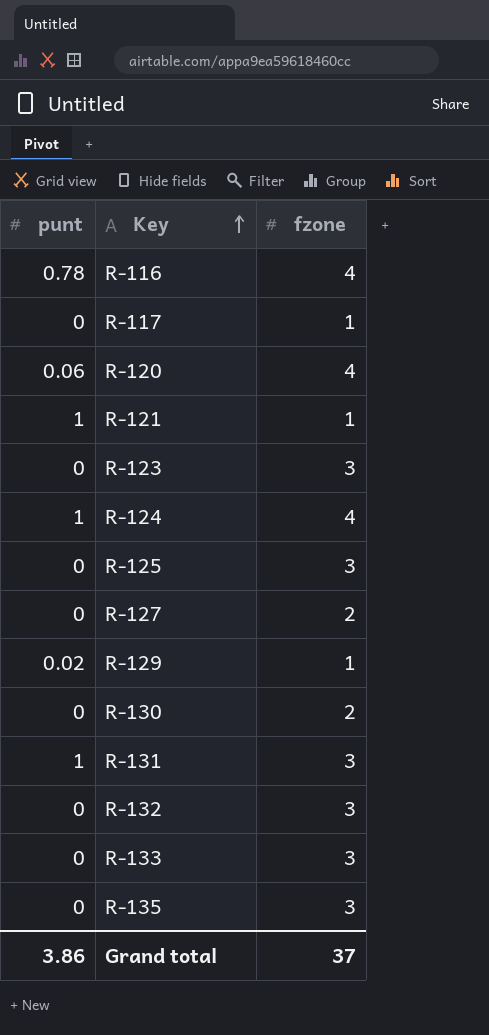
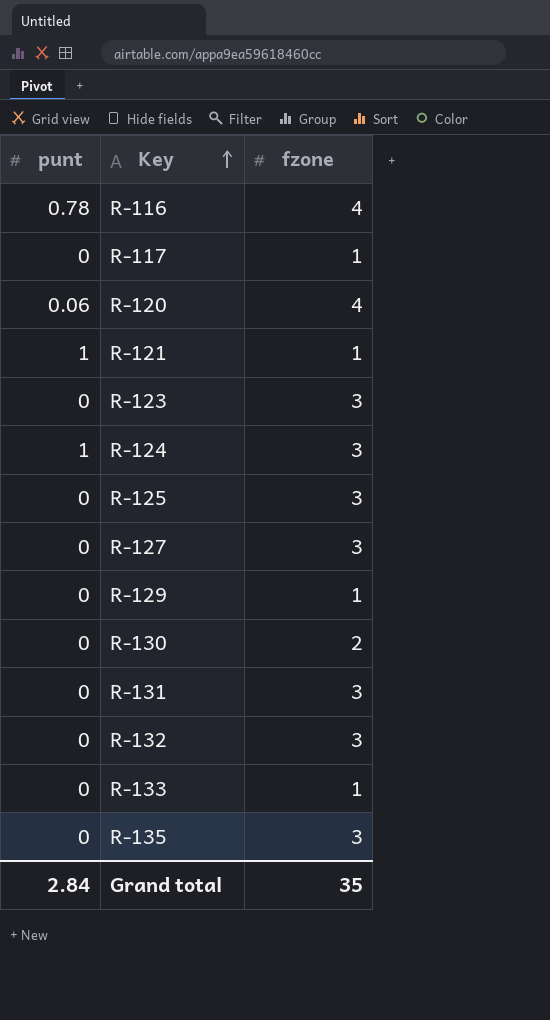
R-124 | fzone: 4 -> 3
R-127 | fzone: 2 -> 3
R-129 | punt: 0.02 -> 0
R-131 | punt: 1 -> 0
R-133 | fzone: 3 -> 1
Grand total | punt: 3.86 -> 2.84
Grand total | fzone: 37 -> 35

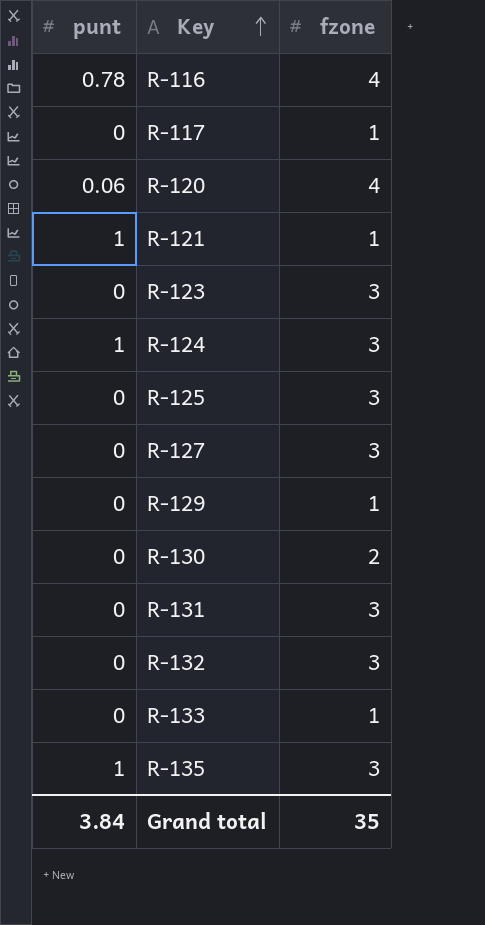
R-135 | punt: 0 -> 1
Grand total | punt: 2.84 -> 3.84

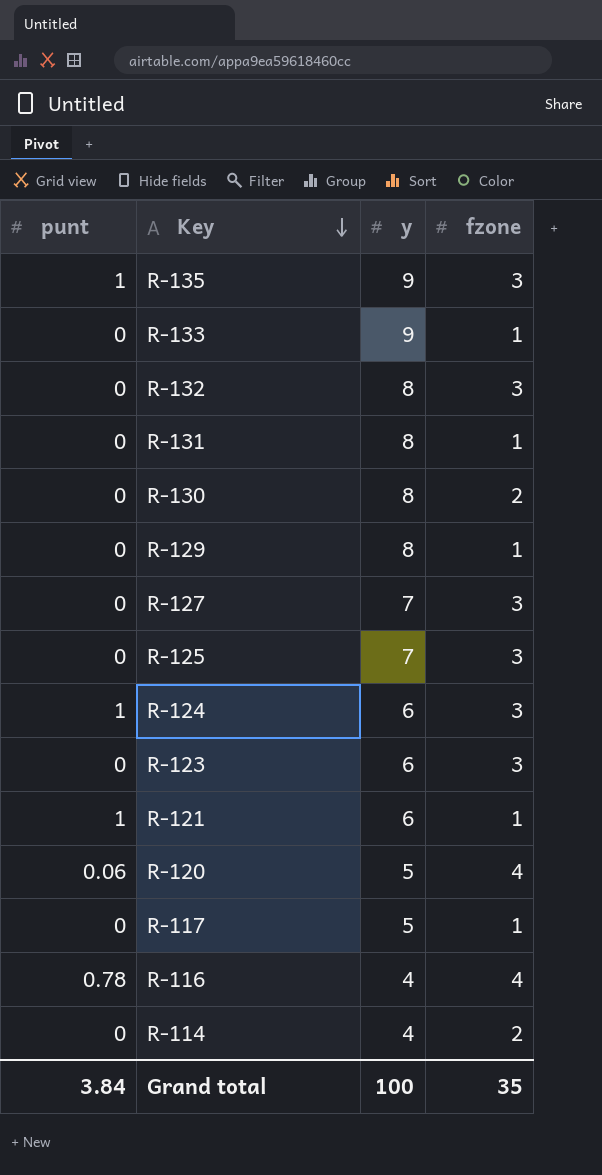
row order: Key ascending -> Key descending
column y | position: none -> 3
R-131 | fzone: 3 -> 1
row R-114: none -> 0 | 4 | 2

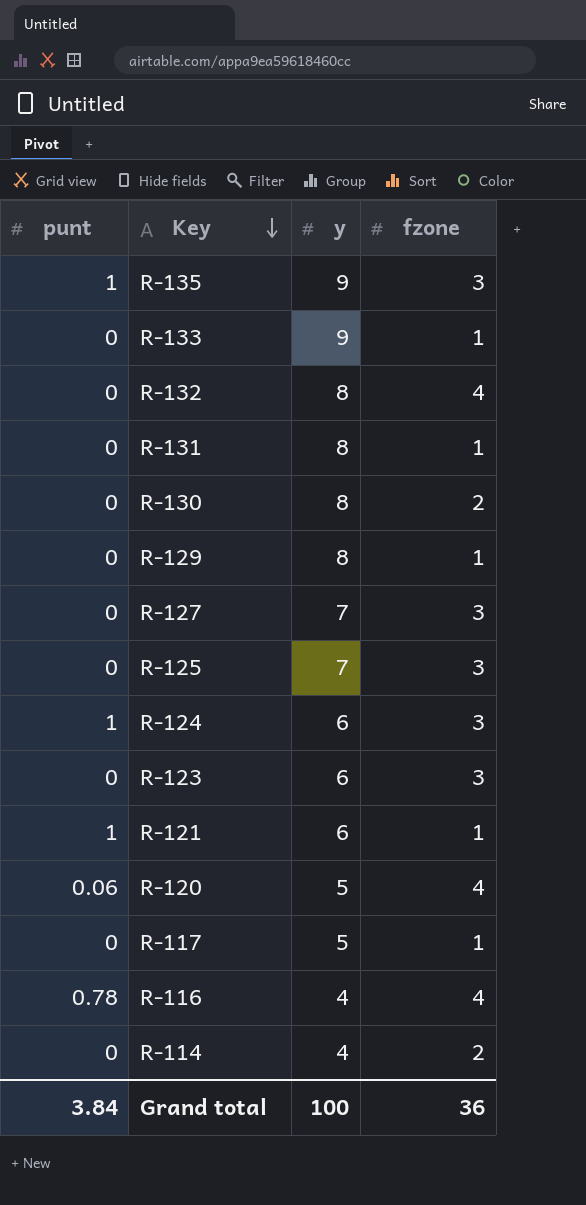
R-132 | fzone: 3 -> 4
Grand total | fzone: 35 -> 36

